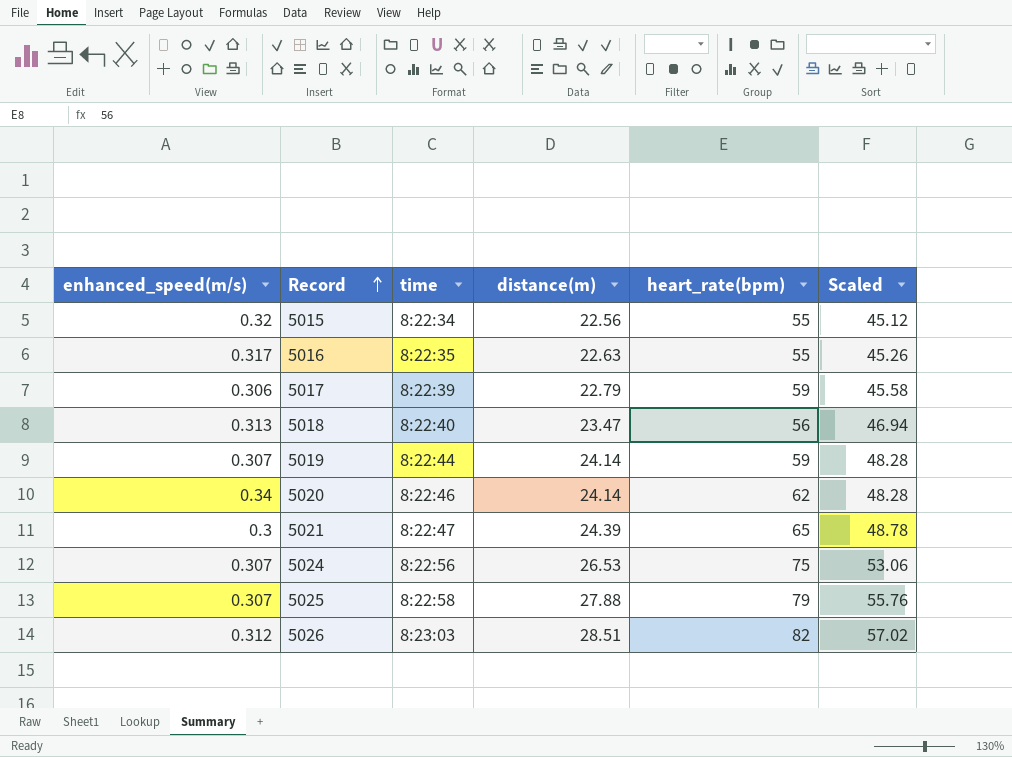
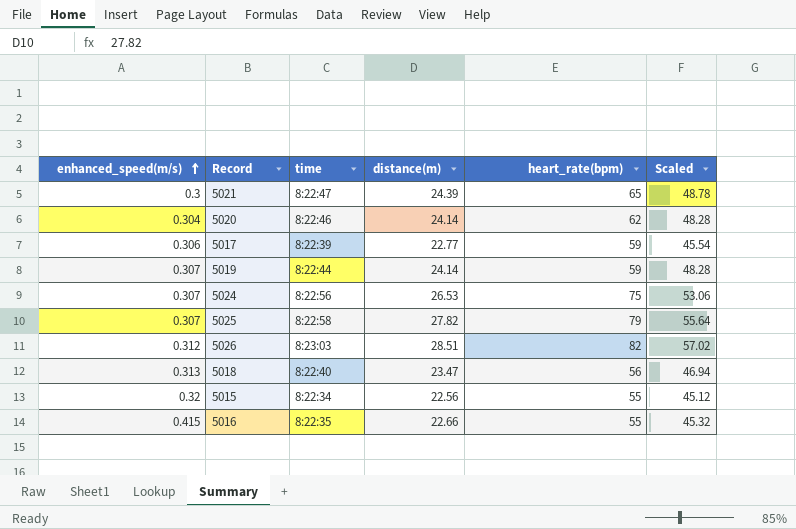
row order: Record ascending -> enhanced_speed(m/s) ascending
5020 | enhanced_speed(m/s): 0.34 -> 0.304
5017 | distance(m): 22.79 -> 22.77
5017 | Scaled: 45.58 -> 45.54
5025 | distance(m): 27.88 -> 27.82
5025 | Scaled: 55.76 -> 55.64
5016 | enhanced_speed(m/s): 0.317 -> 0.415
5016 | distance(m): 22.63 -> 22.66
5016 | Scaled: 45.26 -> 45.32

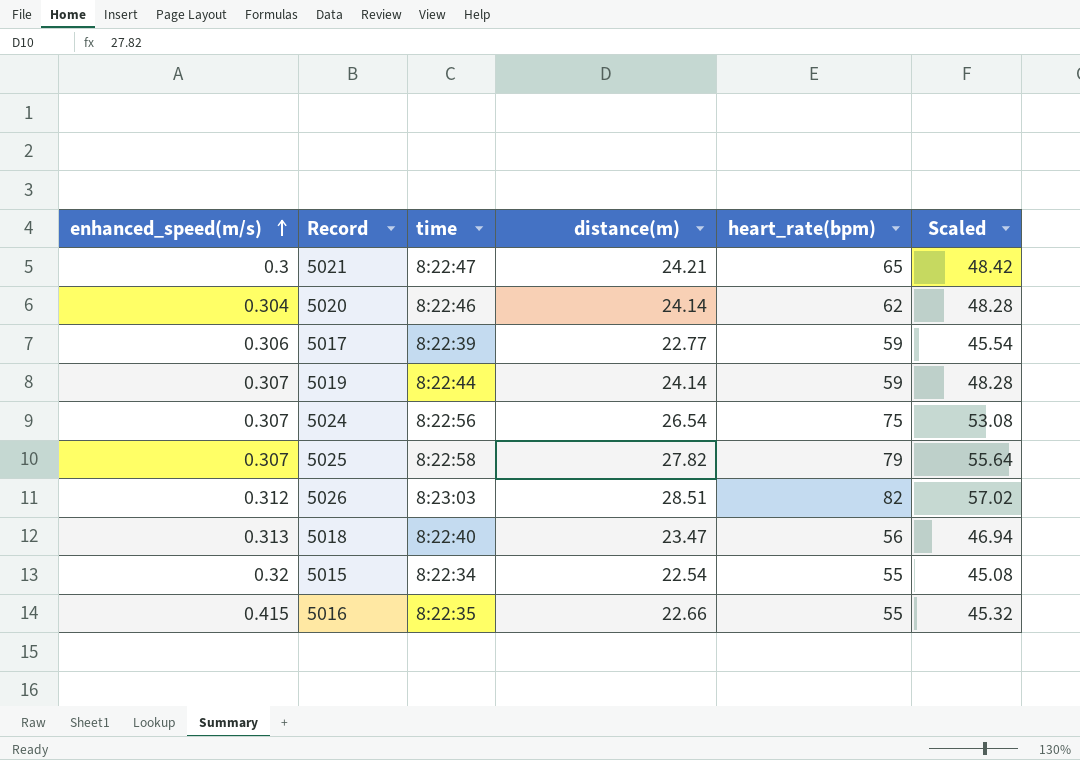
5021 | distance(m): 24.39 -> 24.21
5021 | Scaled: 48.78 -> 48.42
5024 | distance(m): 26.53 -> 26.54
5024 | Scaled: 53.06 -> 53.08
5015 | distance(m): 22.56 -> 22.54
5015 | Scaled: 45.12 -> 45.08

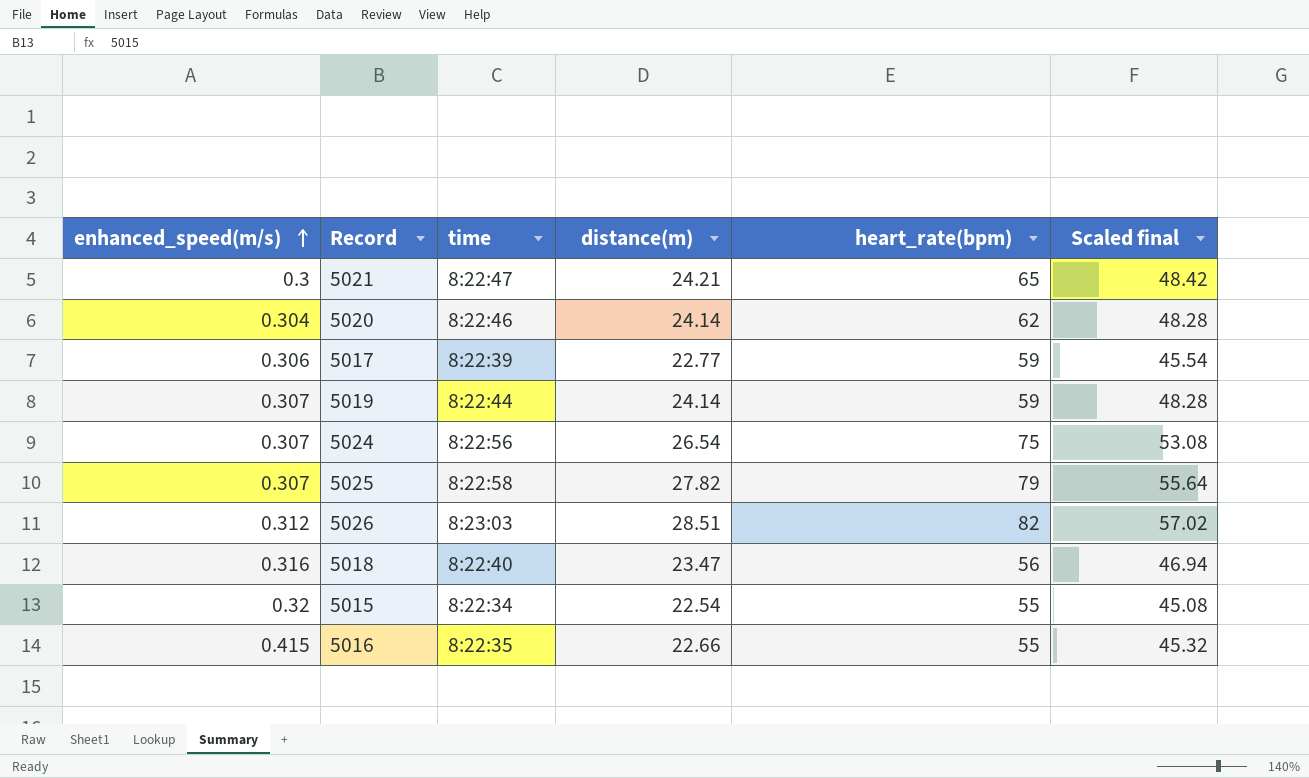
column name: Scaled -> Scaled final
5018 | enhanced_speed(m/s): 0.313 -> 0.316

